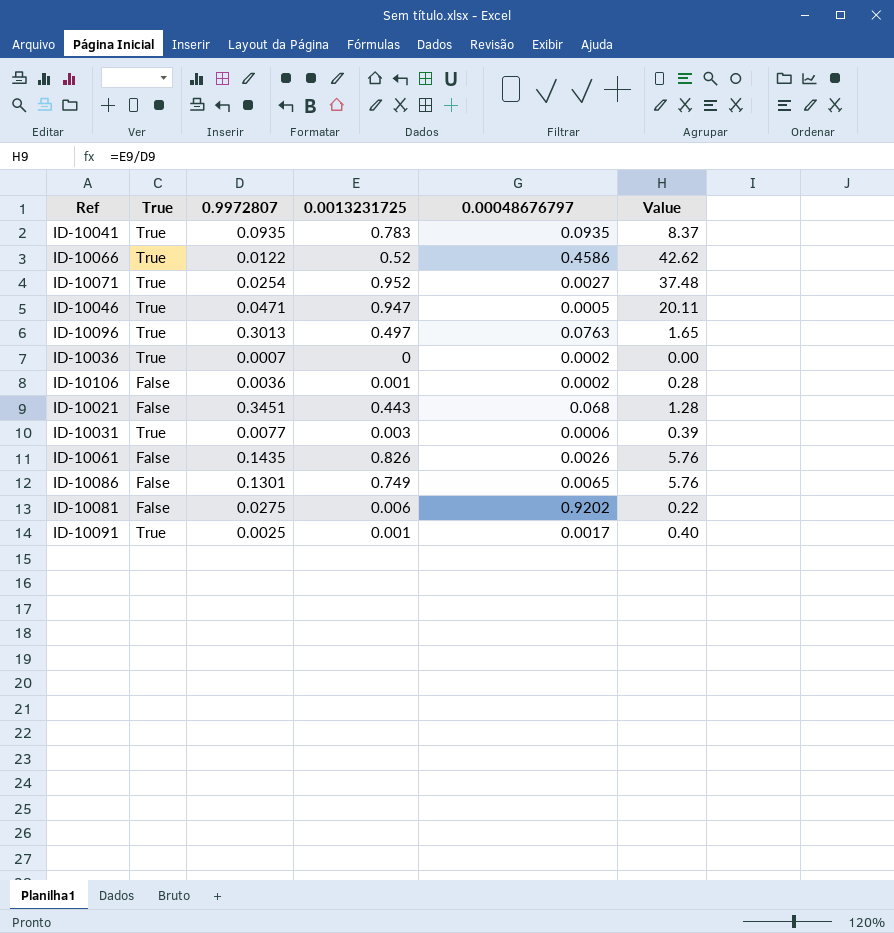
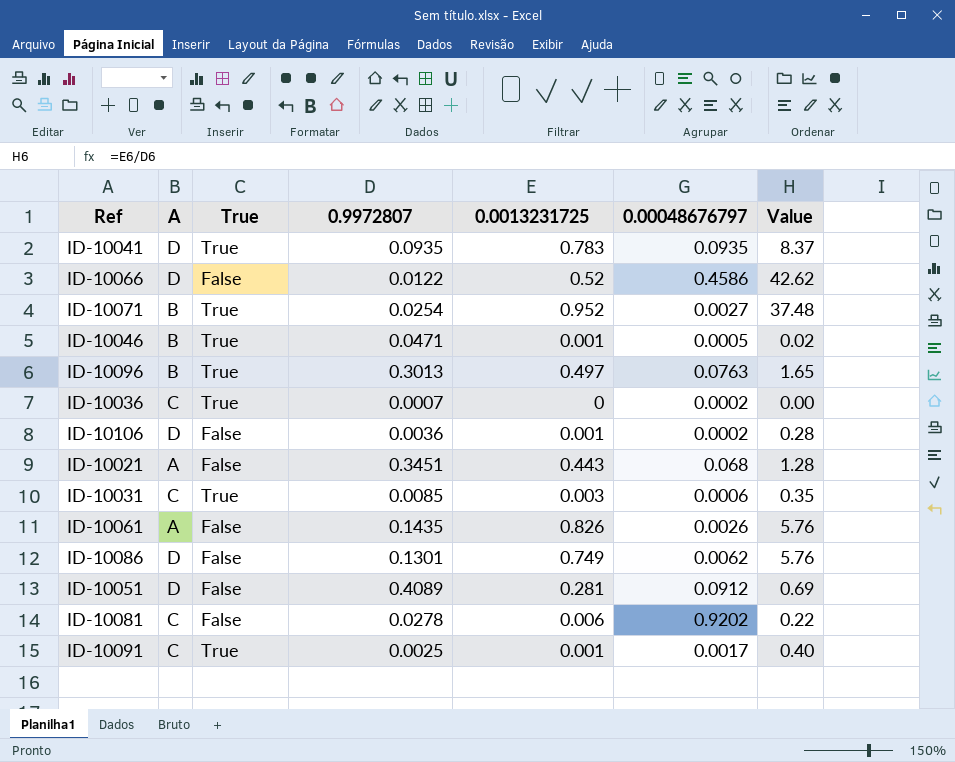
column A | position: none -> 2
ID-10066 | True: True -> False
ID-10046 | 0.0013231725: 0.947 -> 0.001
ID-10046 | Value: 20.11 -> 0.02
ID-10031 | 0.9972807: 0.0077 -> 0.0085
ID-10031 | Value: 0.39 -> 0.35
ID-10086 | 0.00048676797: 0.0065 -> 0.0062
row ID-10051: none -> D | False | 0.4089 | 0.281 | 0.0912 | 0.69
ID-10081 | 0.9972807: 0.0275 -> 0.0278

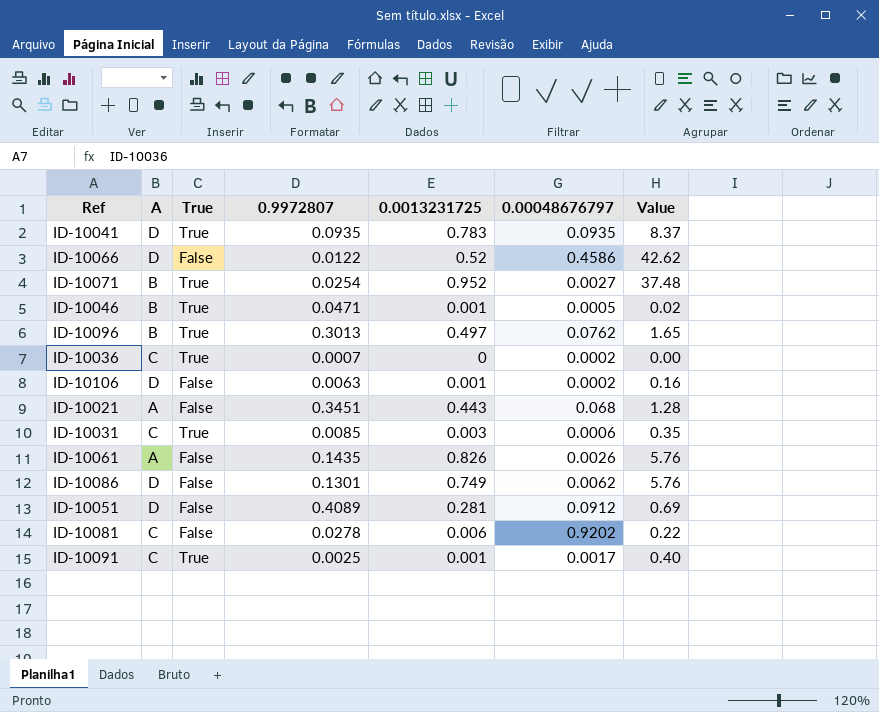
ID-10096 | 0.00048676797: 0.0763 -> 0.0762
ID-10106 | 0.9972807: 0.0036 -> 0.0063
ID-10106 | Value: 0.28 -> 0.16

